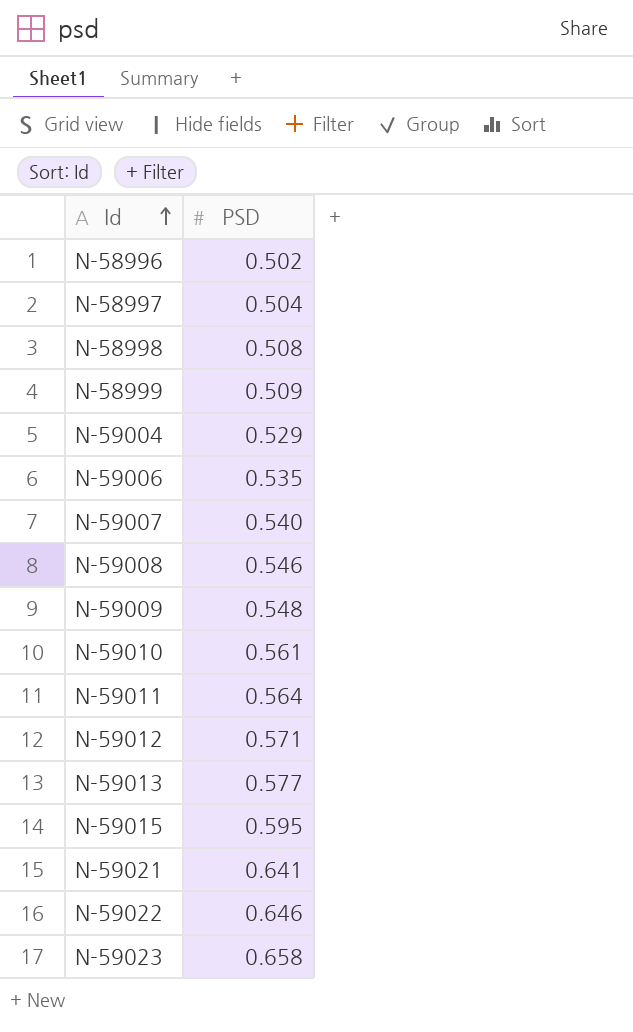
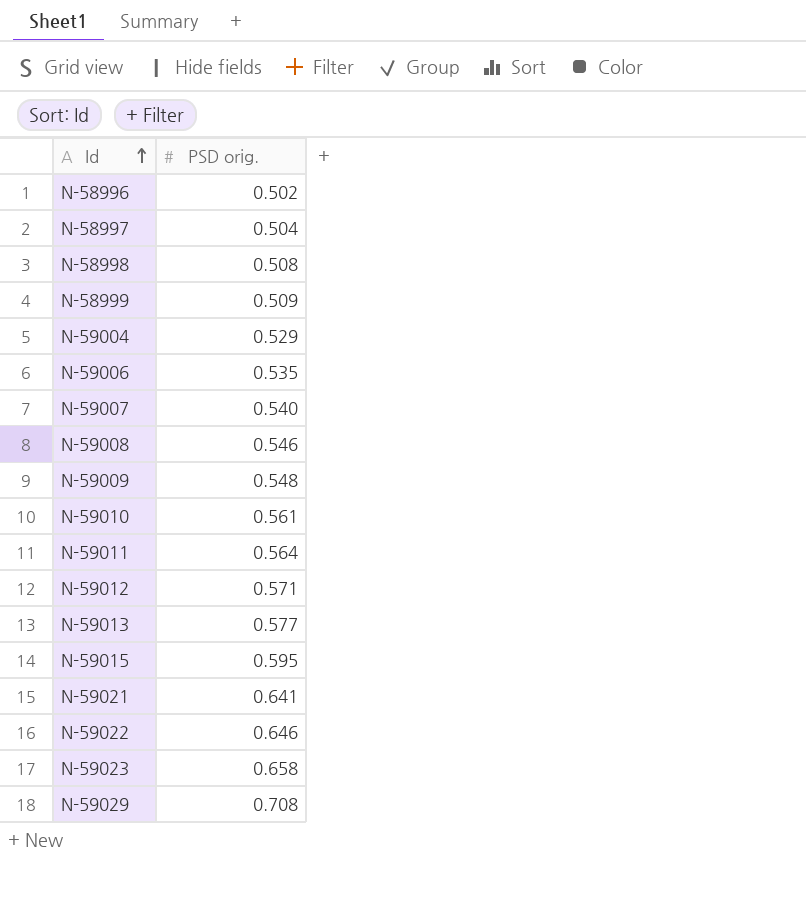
column name: PSD -> PSD orig.
row N-59029: none -> 0.708

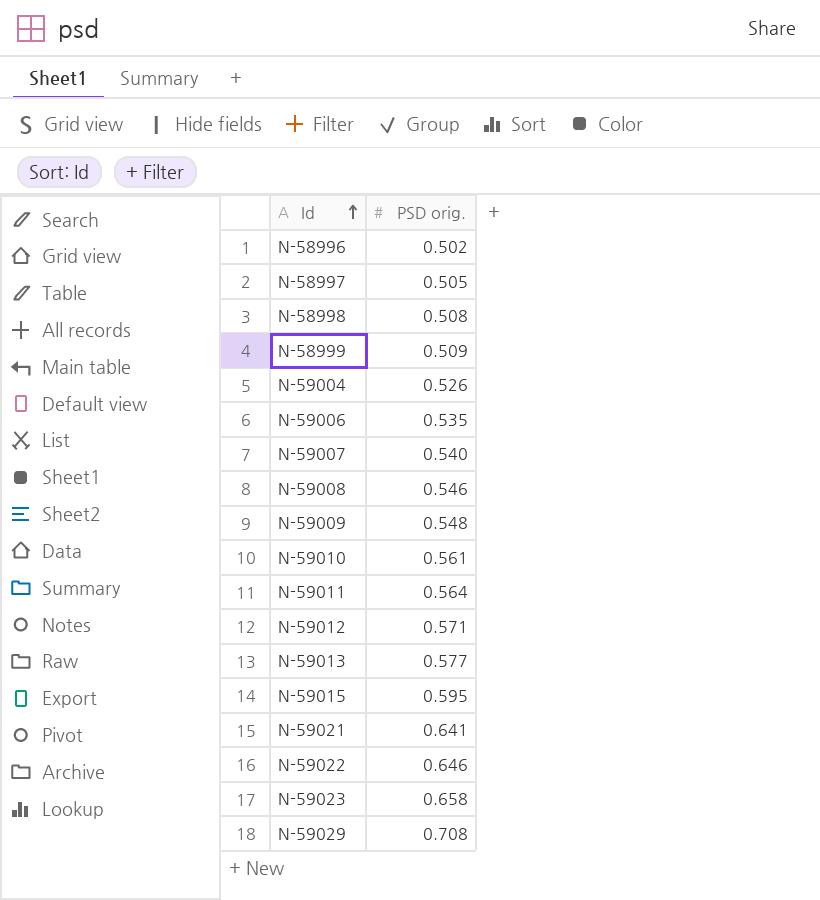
N-58997 | PSD orig.: 0.504 -> 0.505
N-59004 | PSD orig.: 0.529 -> 0.526

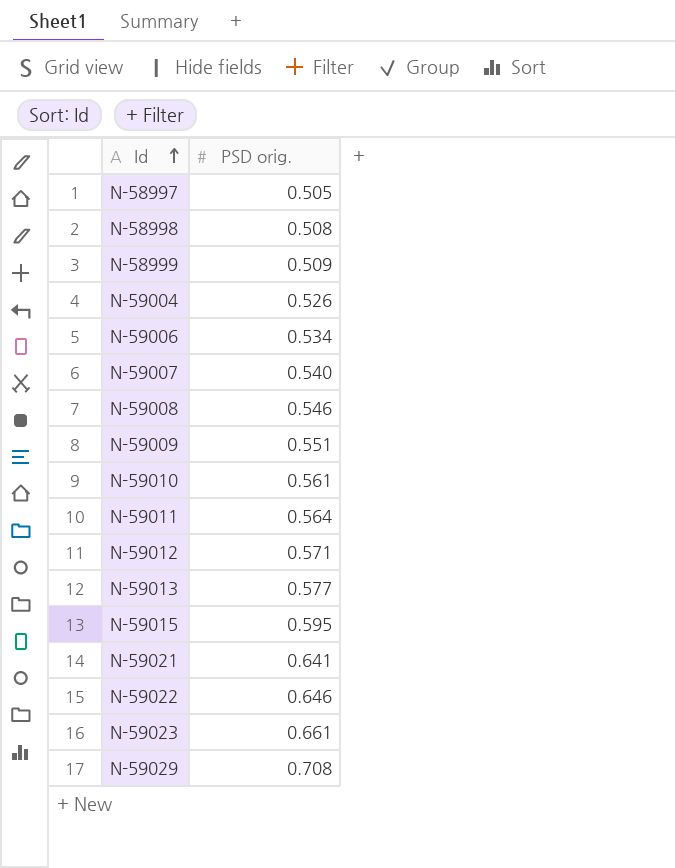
row N-58996: 0.502 -> none
N-59006 | PSD orig.: 0.535 -> 0.534
N-59009 | PSD orig.: 0.548 -> 0.551
N-59023 | PSD orig.: 0.658 -> 0.661

